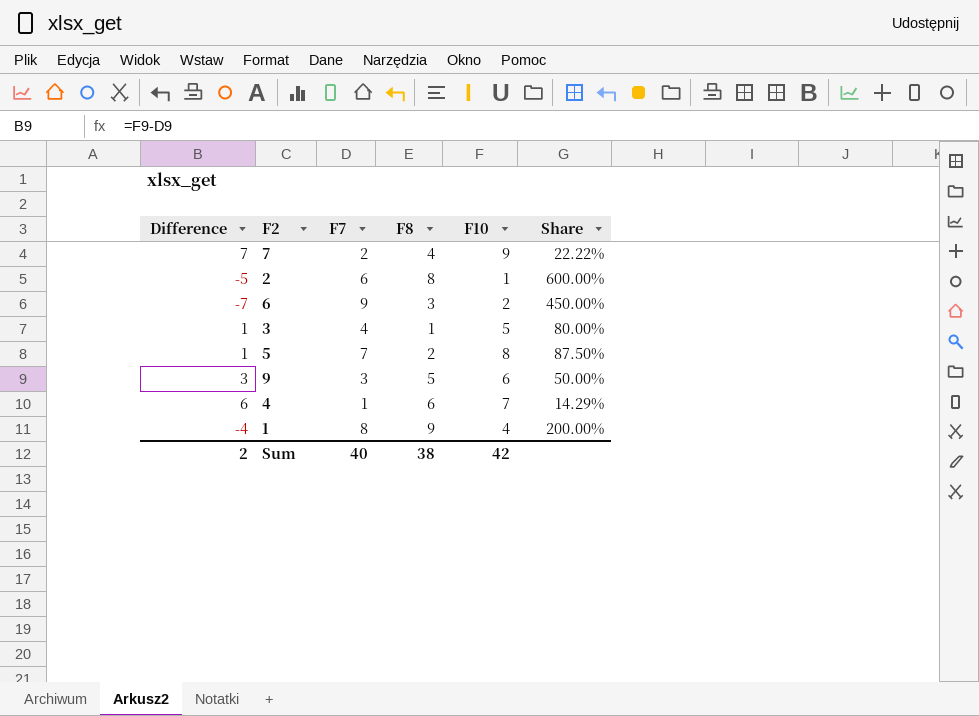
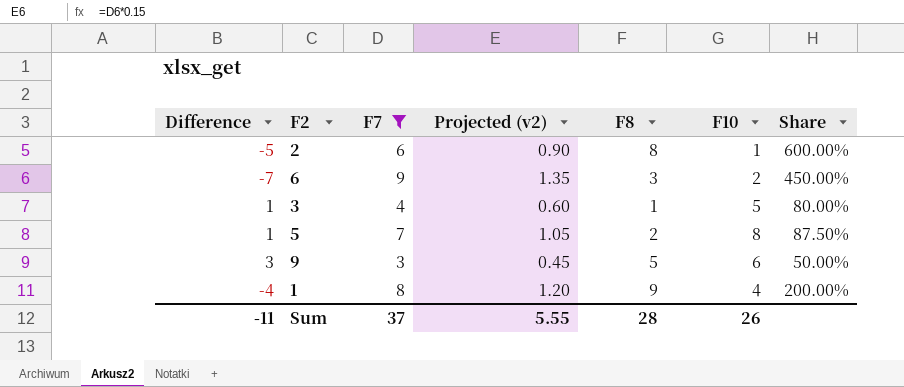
filter: none -> F7 >= 3
column Projected (v2) | formula: none -> [F7] * 0.15
Sum | Difference: 2 -> -11
Sum | F7: 40 -> 37
Sum | F8: 38 -> 28
Sum | F10: 42 -> 26

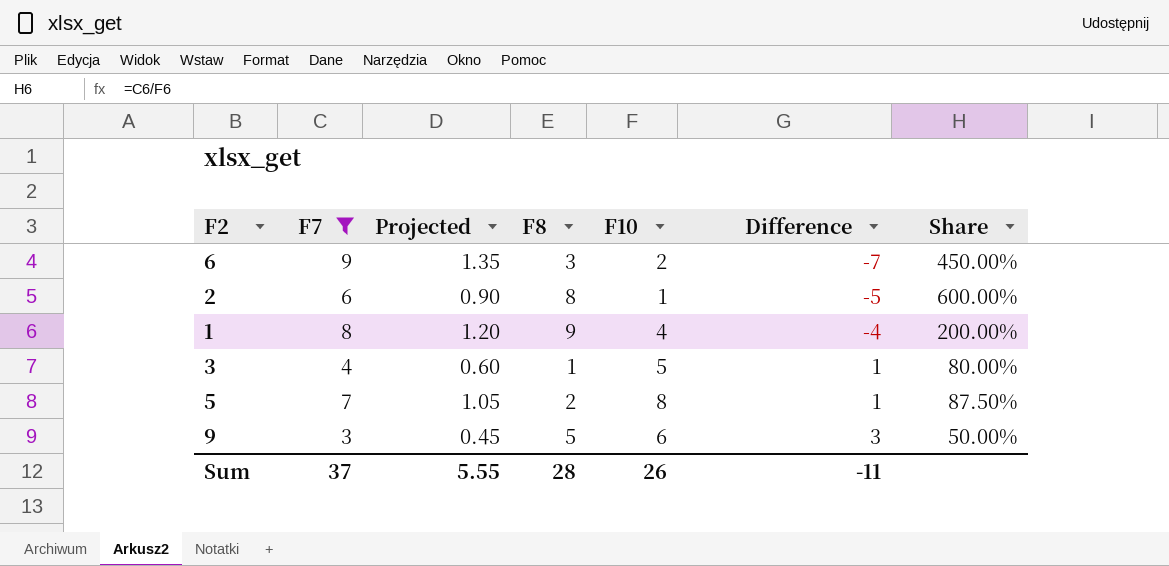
row order: none -> Difference ascending
column name: Projected (v2) -> Projected
column Difference | position: 1 -> 6

